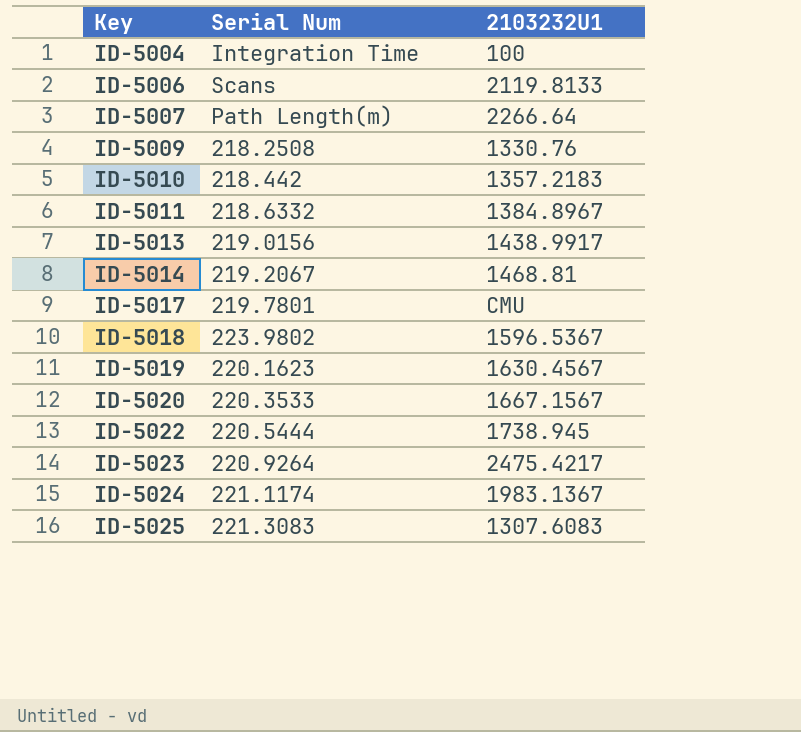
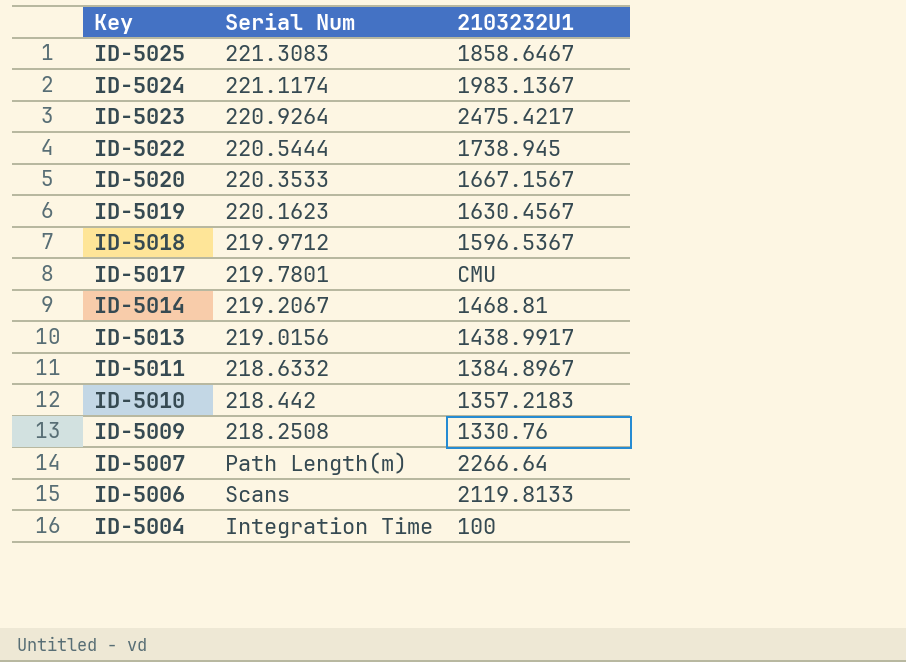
row order: Key ascending -> Key descending
ID-5025 | 2103232U1: 1307.6083 -> 1858.6467
ID-5018 | Serial Num: 223.9802 -> 219.9712

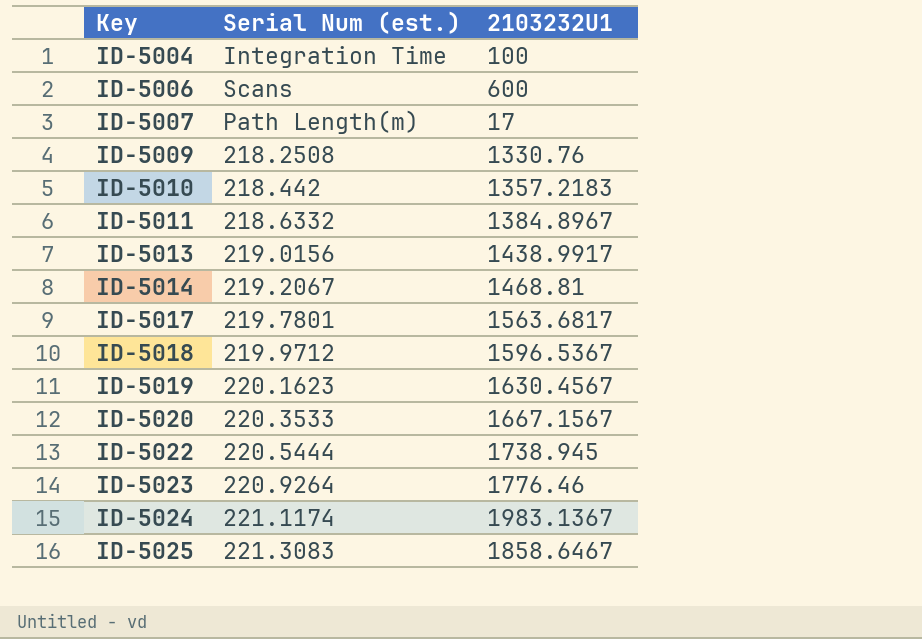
row order: Key descending -> Key ascending
column name: Serial Num -> Serial Num (est.)
ID-5006 | 2103232U1: 2119.8133 -> 600
ID-5007 | 2103232U1: 2266.64 -> 17
ID-5017 | 2103232U1: CMU -> 1563.6817
ID-5023 | 2103232U1: 2475.4217 -> 1776.46

